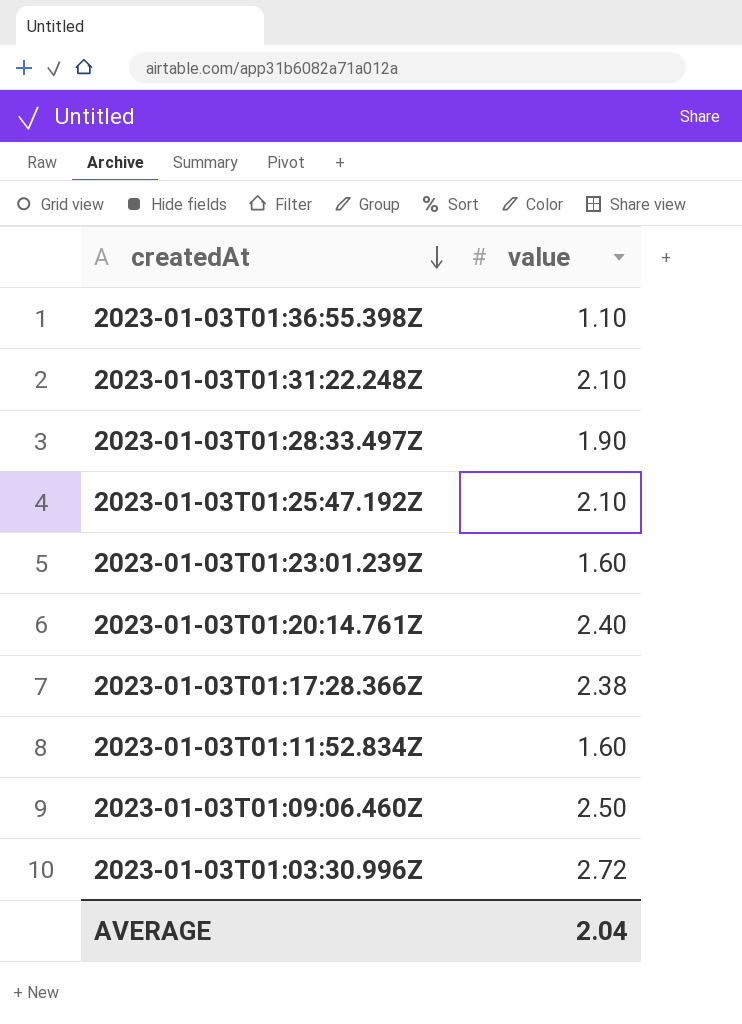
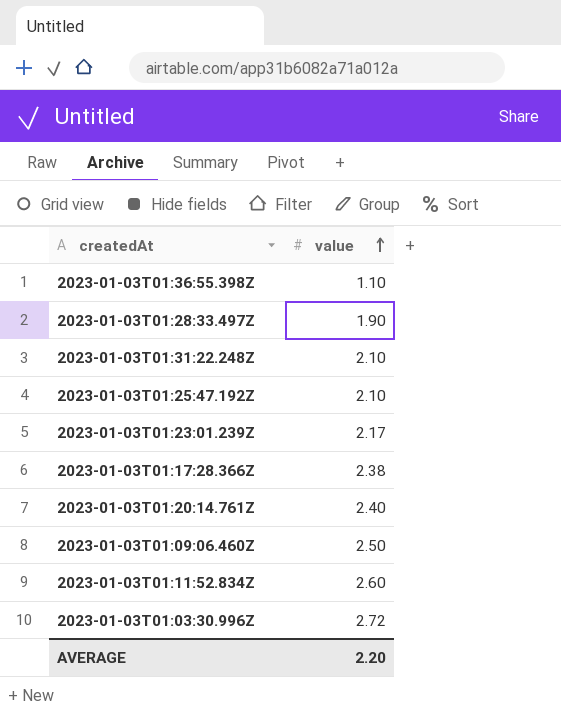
row order: createdAt descending -> value ascending
2023-01-03T01:23:01.239Z | value: 1.60 -> 2.17
2023-01-03T01:11:52.834Z | value: 1.60 -> 2.60
AVERAGE | value: 2.04 -> 2.20

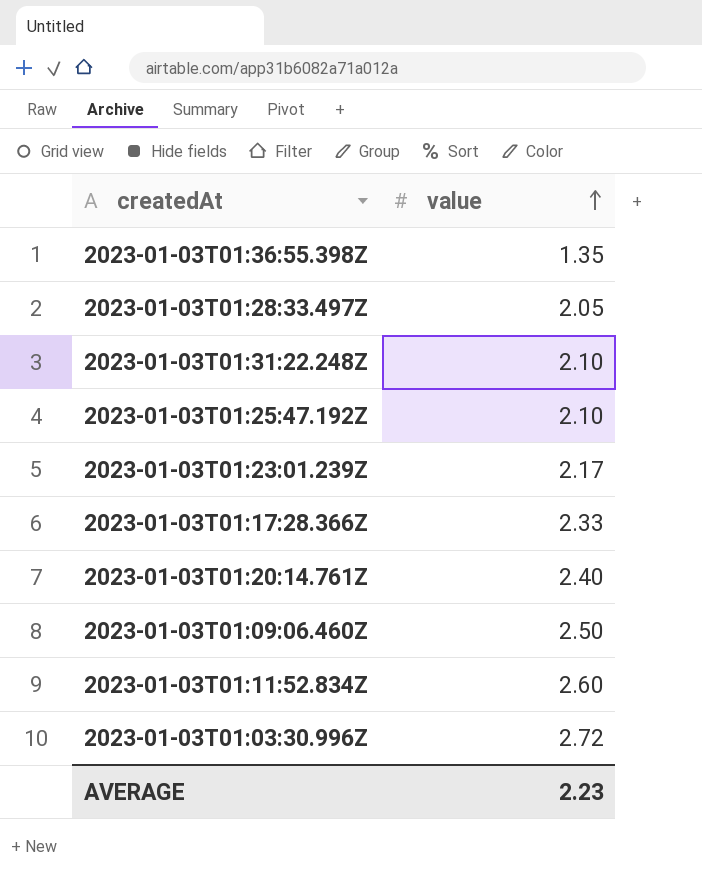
2023-01-03T01:36:55.398Z | value: 1.10 -> 1.35
2023-01-03T01:28:33.497Z | value: 1.90 -> 2.05
2023-01-03T01:17:28.366Z | value: 2.38 -> 2.33
AVERAGE | value: 2.20 -> 2.23

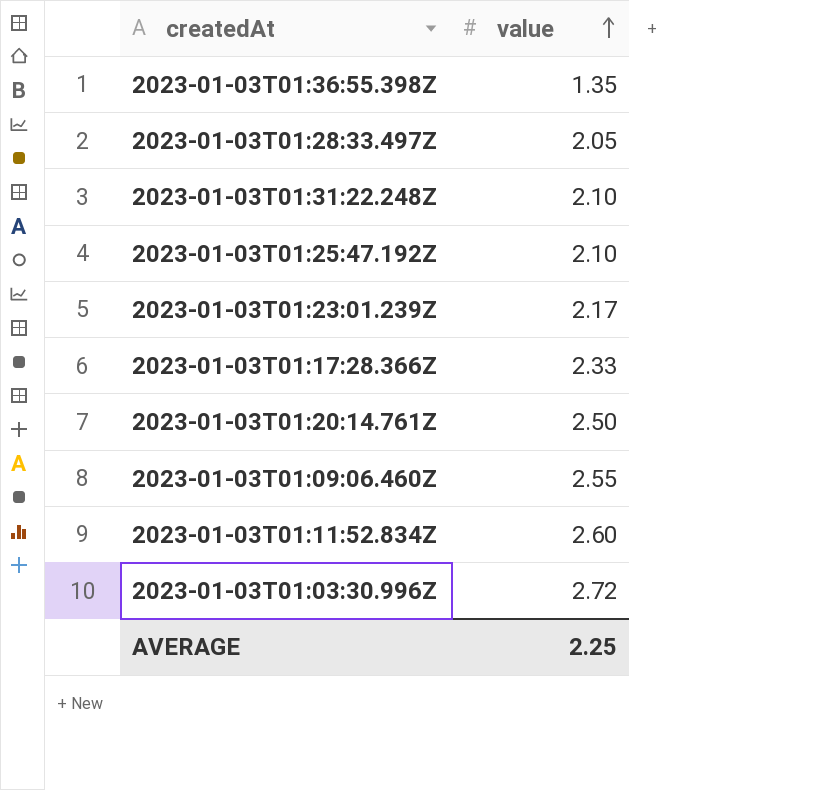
2023-01-03T01:20:14.761Z | value: 2.40 -> 2.50
2023-01-03T01:09:06.460Z | value: 2.50 -> 2.55
AVERAGE | value: 2.23 -> 2.25

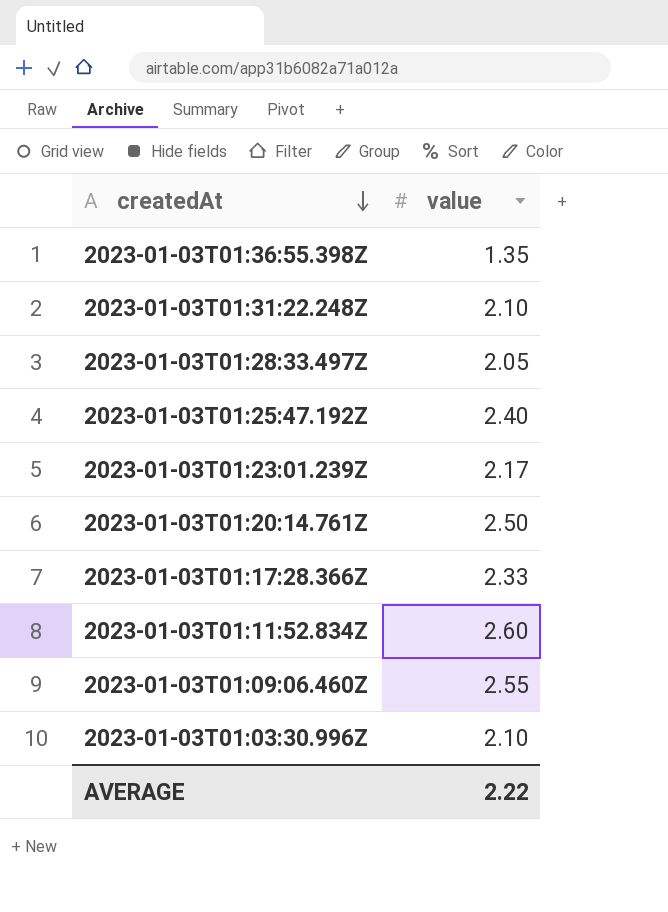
row order: value ascending -> createdAt descending
2023-01-03T01:25:47.192Z | value: 2.10 -> 2.40
2023-01-03T01:03:30.996Z | value: 2.72 -> 2.10
AVERAGE | value: 2.25 -> 2.22

